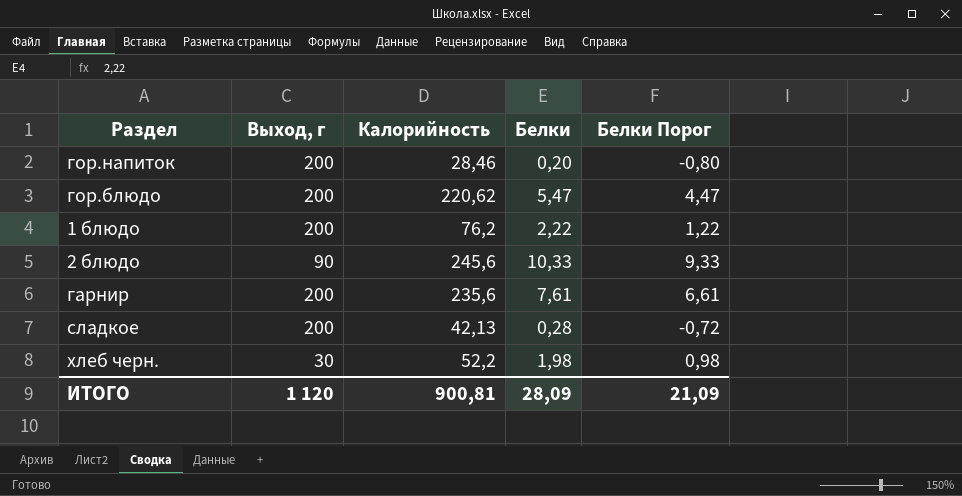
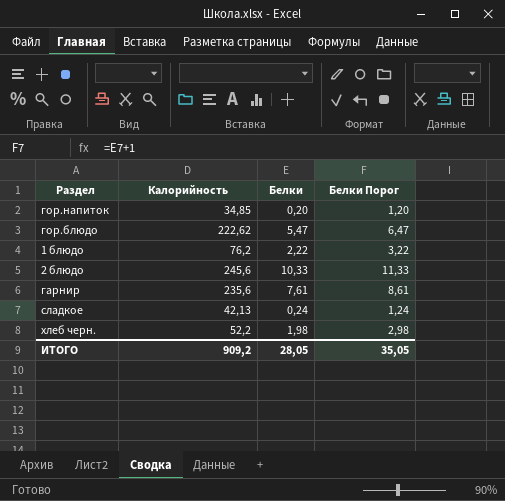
column Выход, г | position: 2 -> none
column Белки Порог | formula: [Белки] - 1 -> [Белки] + 1
гор.напиток | Калорийность: 28,46 -> 34,85
гор.блюдо | Калорийность: 220,62 -> 222,62
сладкое | Белки: 0,28 -> 0,24
ИТОГО | Калорийность: 900,81 -> 909,2
ИТОГО | Белки: 28,09 -> 28,05
ИТОГО | Белки Порог: 21,09 -> 35,05

